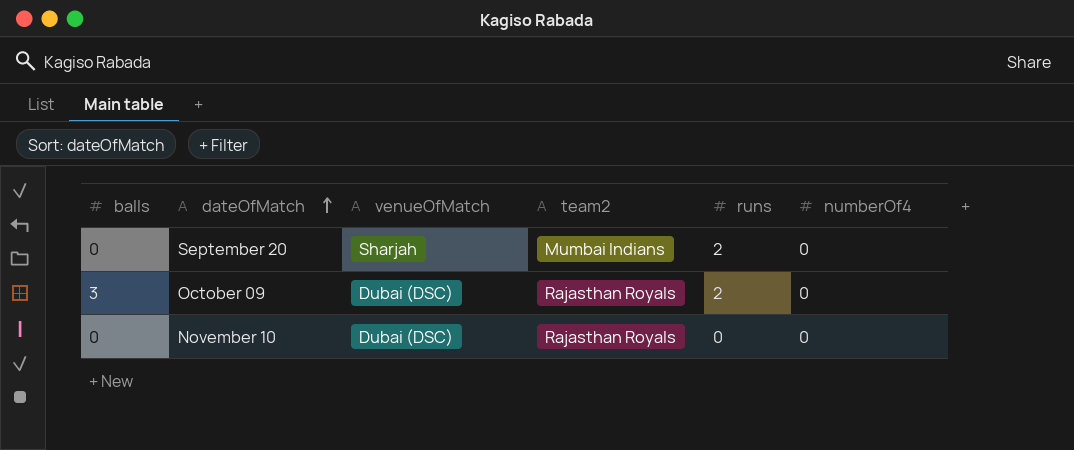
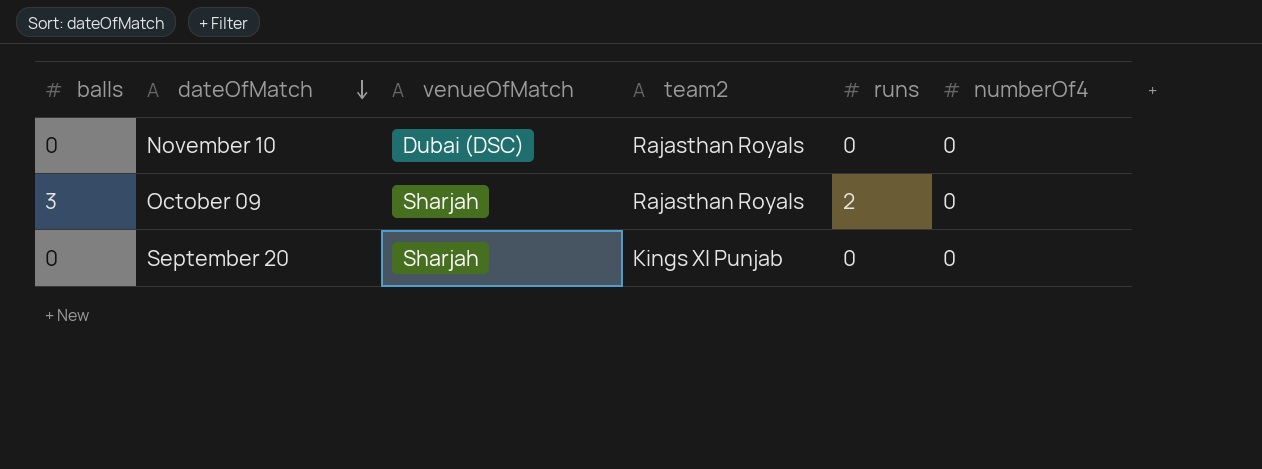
row order: dateOfMatch ascending -> dateOfMatch descending
October 09 | venueOfMatch: Dubai (DSC) -> Sharjah
September 20 | team2: Mumbai Indians -> Kings XI Punjab
September 20 | runs: 2 -> 0

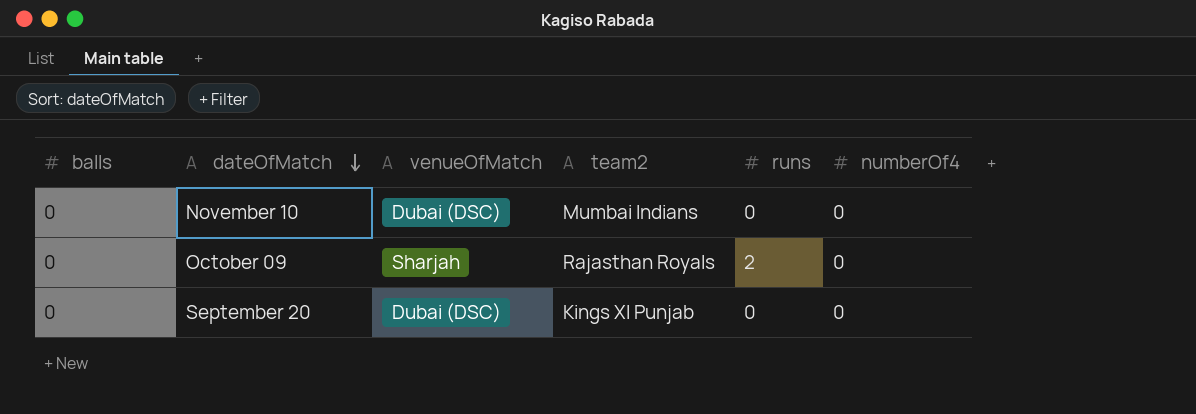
November 10 | team2: Rajasthan Royals -> Mumbai Indians
October 09 | balls: 3 -> 0
September 20 | venueOfMatch: Sharjah -> Dubai (DSC)

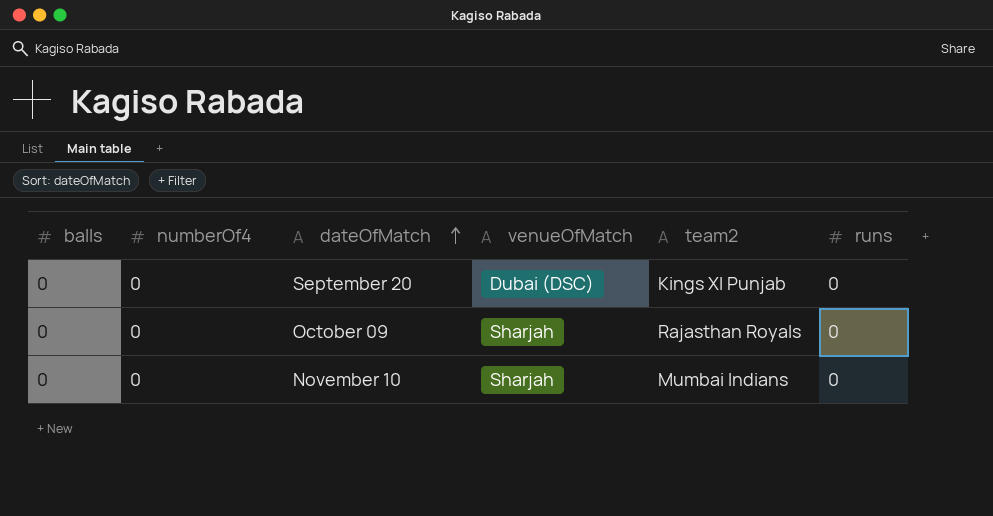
row order: dateOfMatch descending -> dateOfMatch ascending
column numberOf4 | position: 6 -> 2
October 09 | runs: 2 -> 0
November 10 | venueOfMatch: Dubai (DSC) -> Sharjah

